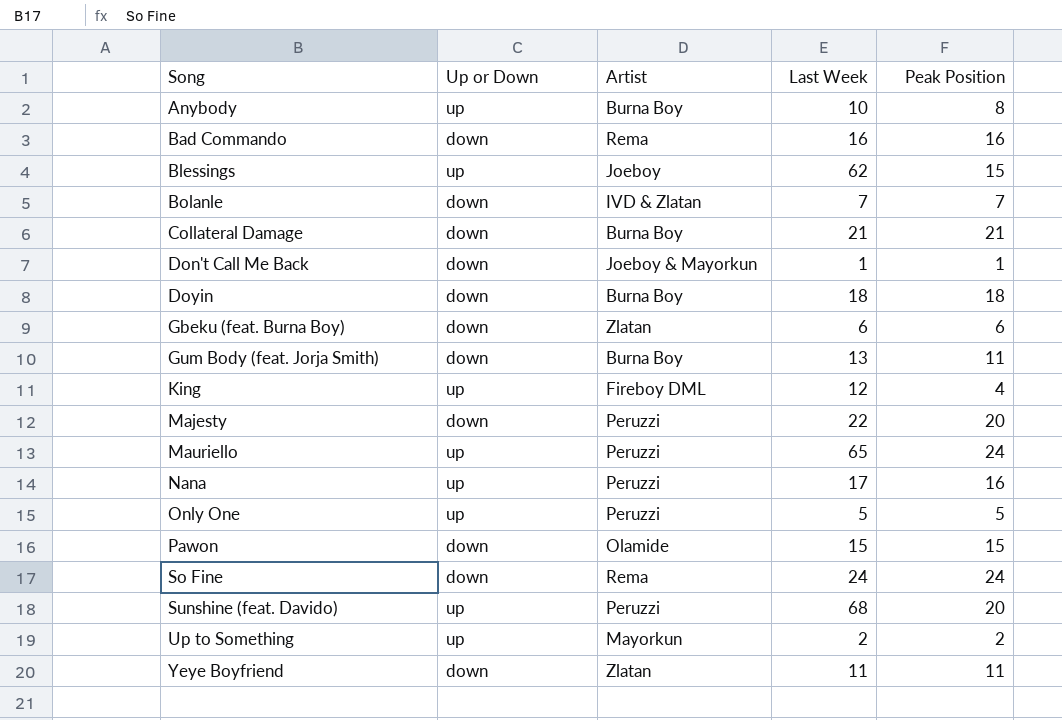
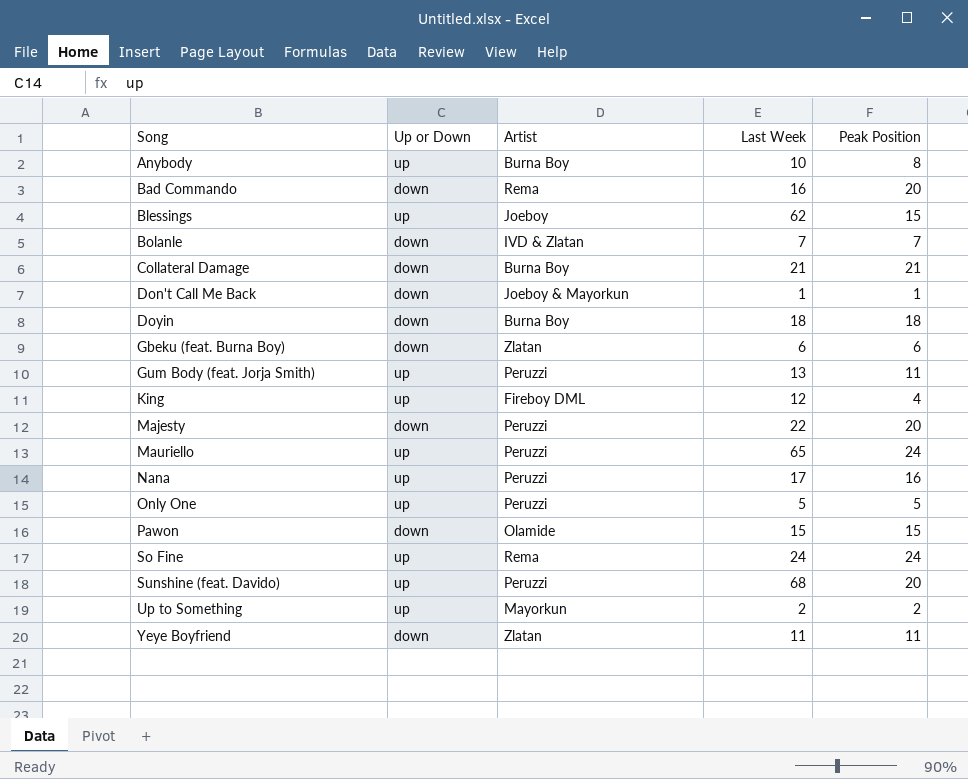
Bad Commando | Peak Position: 16 -> 20
Gum Body (feat. Jorja Smith) | Up or Down: down -> up
Gum Body (feat. Jorja Smith) | Artist: Burna Boy -> Peruzzi
So Fine | Up or Down: down -> up

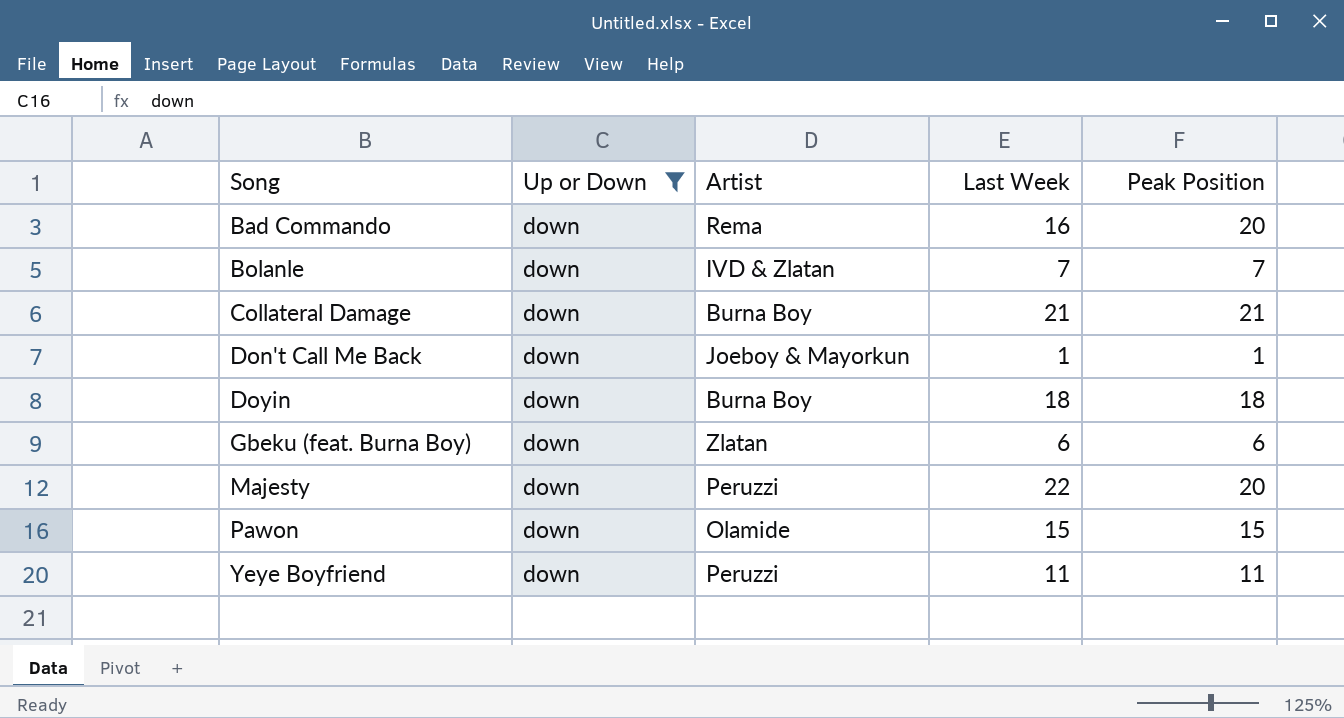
filter: none -> Up or Down = down
Yeye Boyfriend | Artist: Zlatan -> Peruzzi

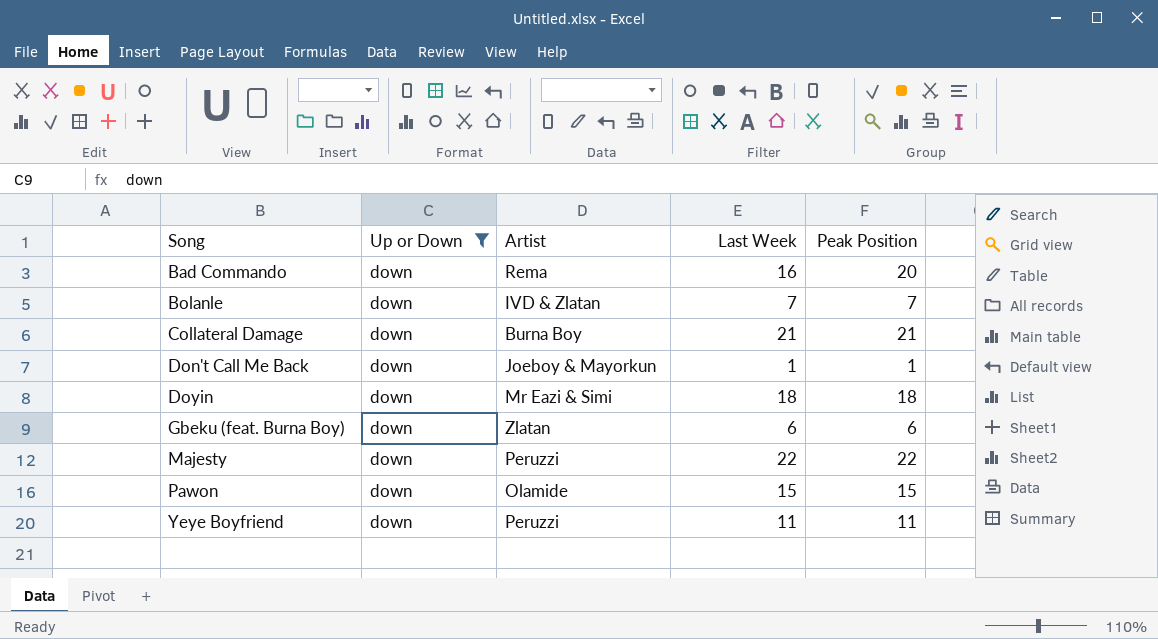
Doyin | Artist: Burna Boy -> Mr Eazi & Simi
Majesty | Peak Position: 20 -> 22

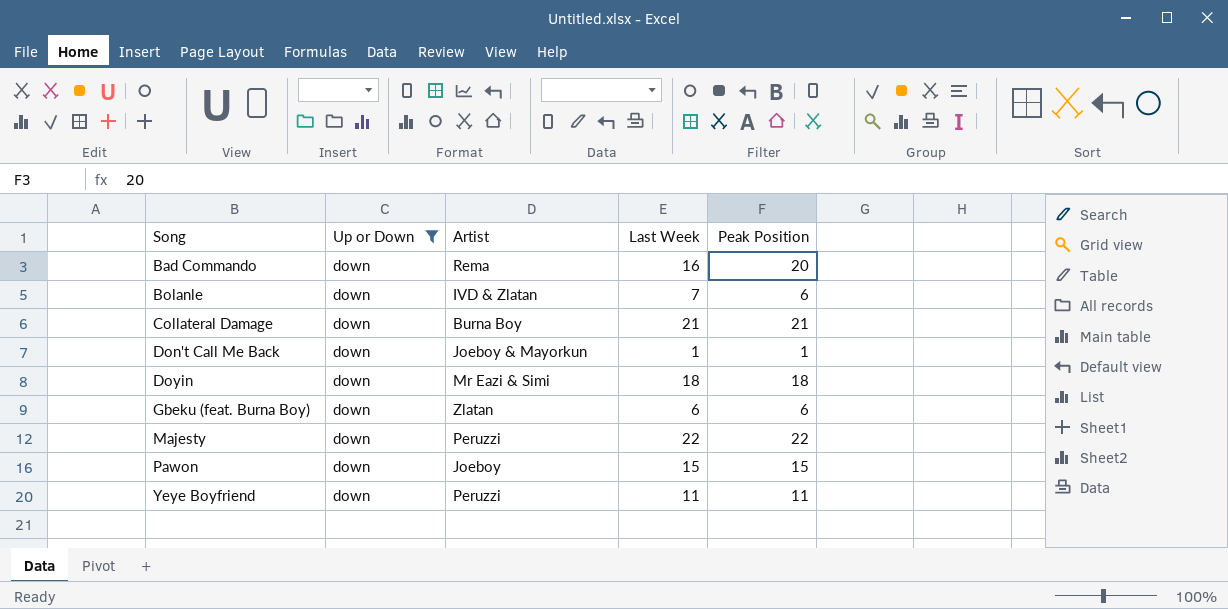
Bolanle | Peak Position: 7 -> 6
Pawon | Artist: Olamide -> Joeboy

